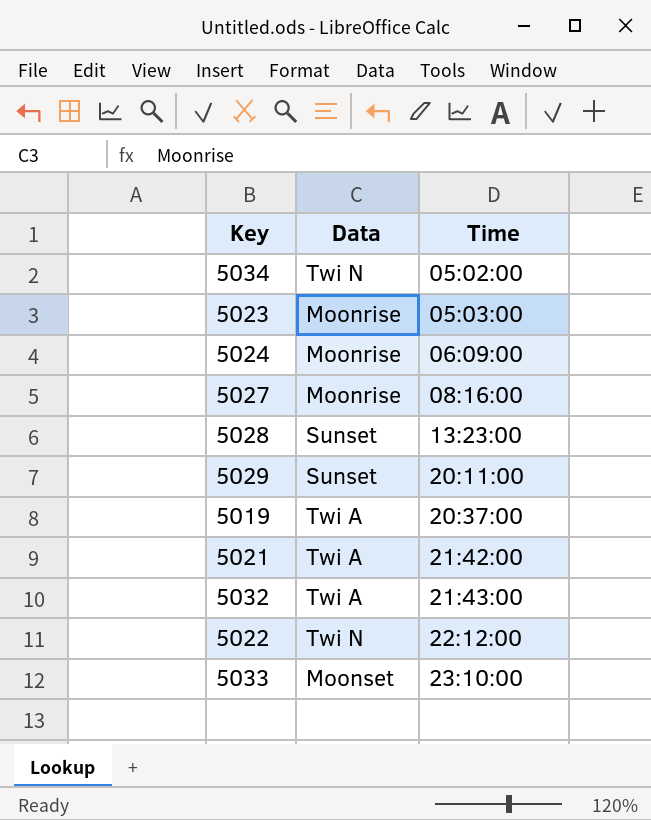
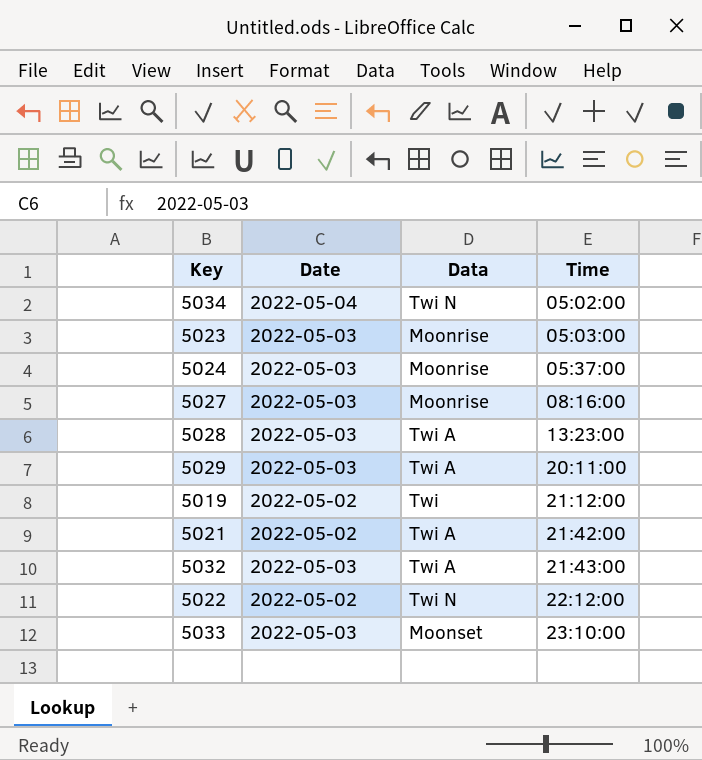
column Date | position: none -> 2
5024 | Time: 06:09:00 -> 05:37:00
5028 | Data: Sunset -> Twi A
5029 | Data: Sunset -> Twi A
5019 | Data: Twi A -> Twi
5019 | Time: 20:37:00 -> 21:12:00

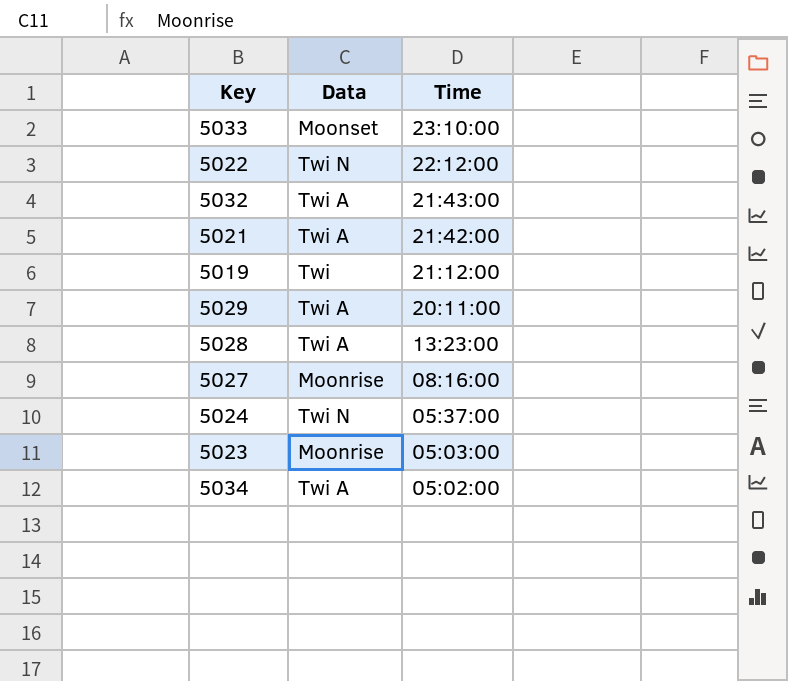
row order: Time ascending -> Time descending
column Date | position: 2 -> none
5024 | Data: Moonrise -> Twi N
5034 | Data: Twi N -> Twi A

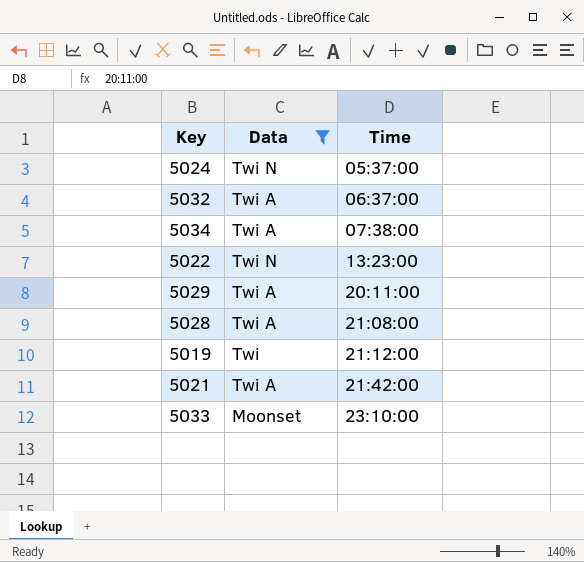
filter: none -> Data != Moonrise
row order: Time descending -> Time ascending
5032 | Time: 21:43:00 -> 06:37:00
5034 | Time: 05:02:00 -> 07:38:00
5022 | Time: 22:12:00 -> 13:23:00
5028 | Time: 13:23:00 -> 21:08:00

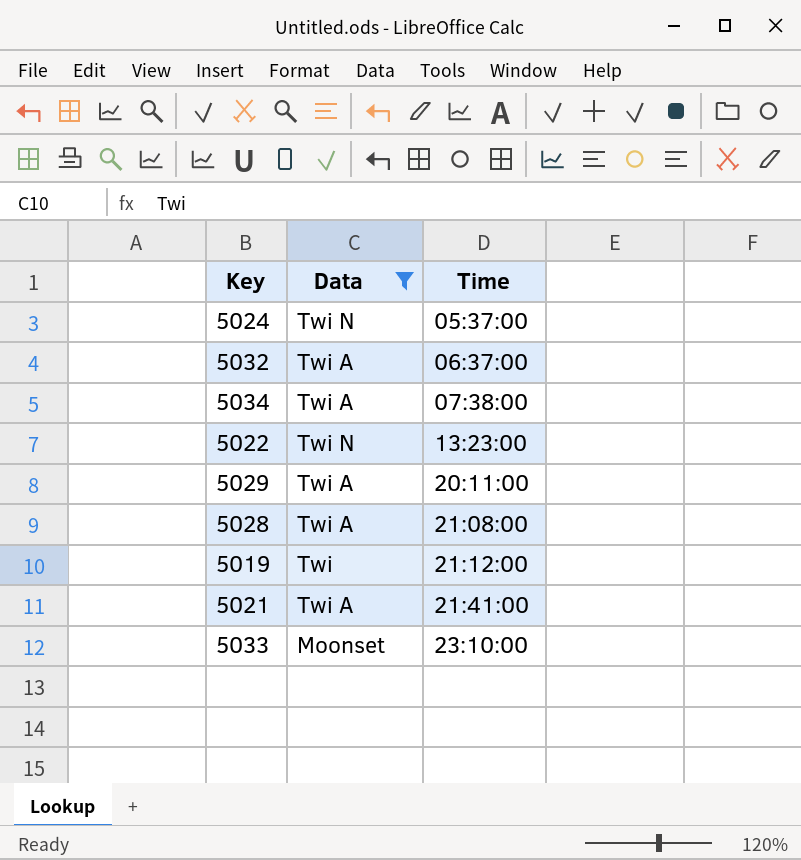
5021 | Time: 21:42:00 -> 21:41:00

